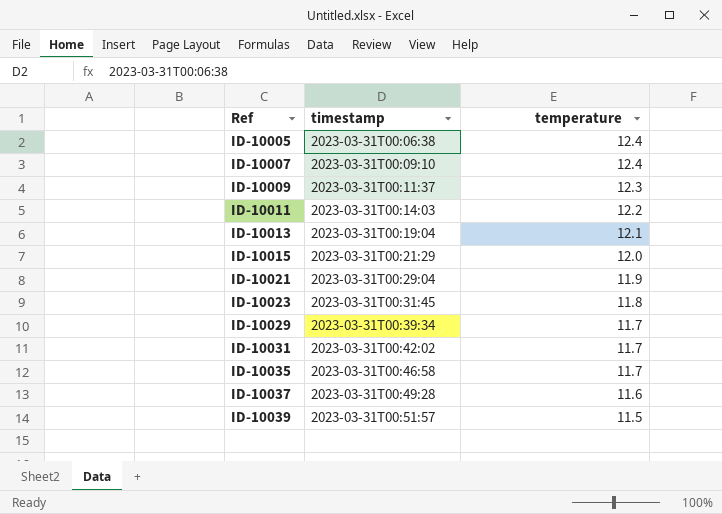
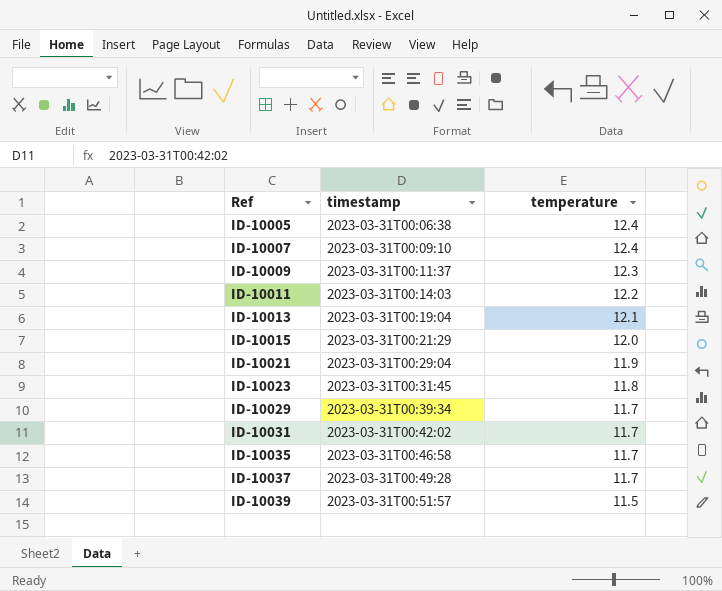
ID-10037 | temperature: 11.6 -> 11.7

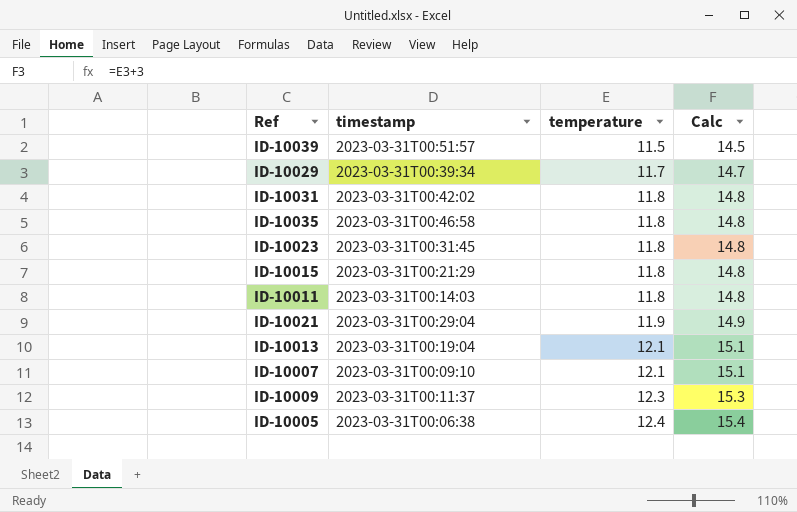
row order: Ref ascending -> temperature ascending
column Calc | formula: none -> [temperature] + 3
row ID-10037: 2023-03-31T00:49:28 | 11.7 -> none
ID-10031 | temperature: 11.7 -> 11.8
ID-10035 | temperature: 11.7 -> 11.8
ID-10015 | temperature: 12.0 -> 11.8
ID-10011 | temperature: 12.2 -> 11.8
ID-10007 | temperature: 12.4 -> 12.1

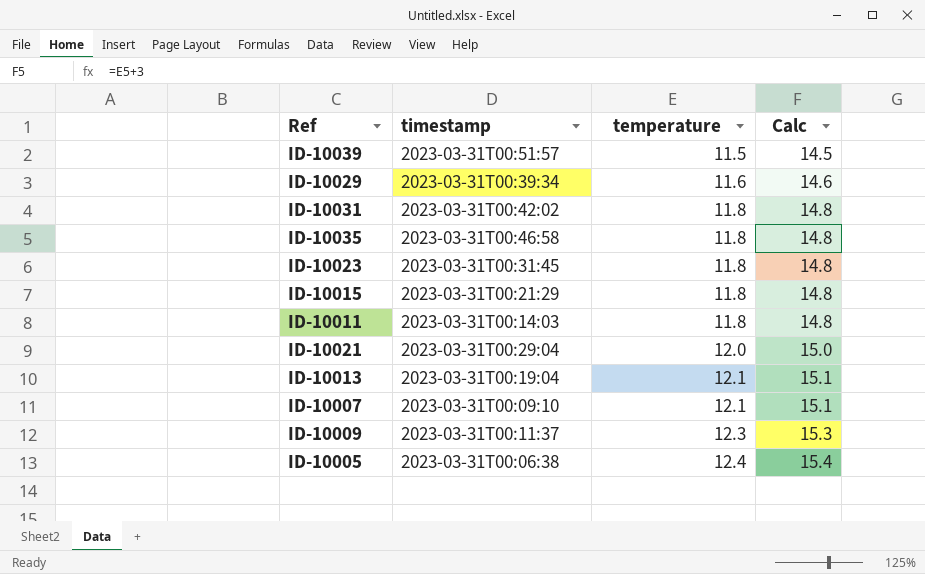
ID-10029 | temperature: 11.7 -> 11.6
ID-10029 | Calc: 14.7 -> 14.6
ID-10021 | temperature: 11.9 -> 12.0
ID-10021 | Calc: 14.9 -> 15.0

